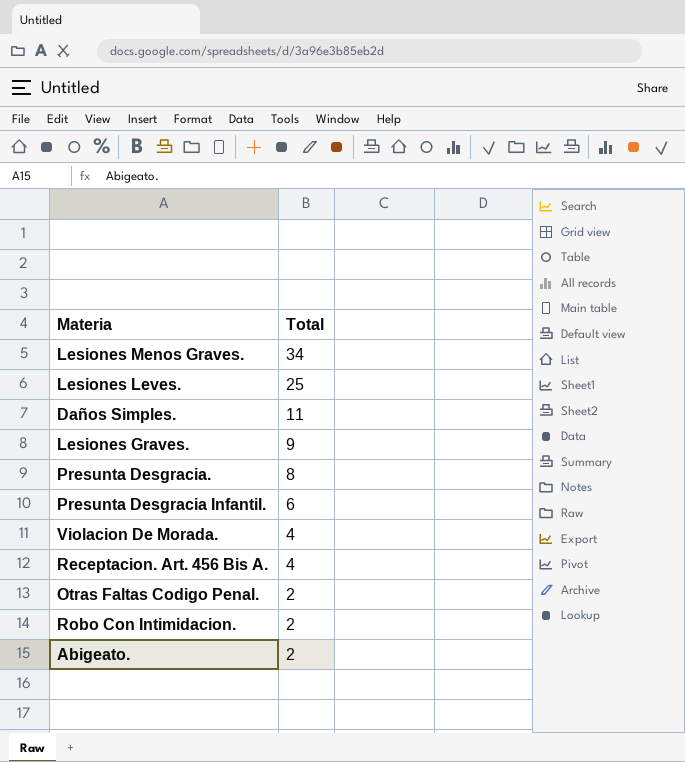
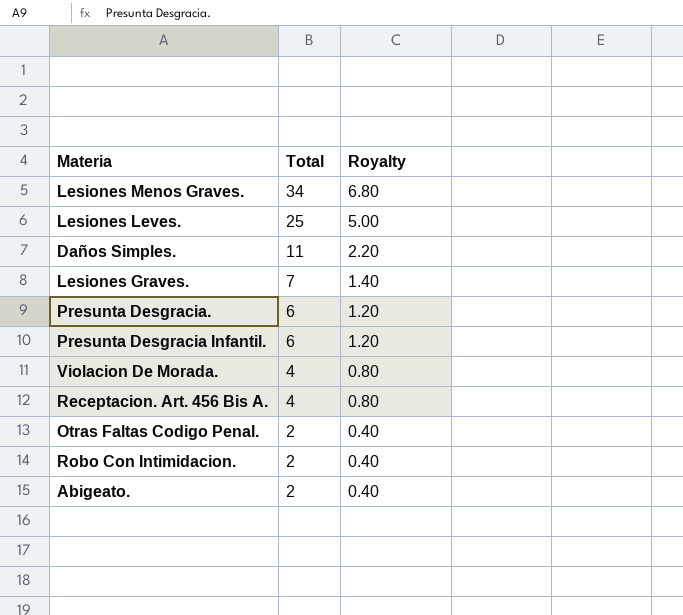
column Royalty | formula: none -> [Total] * 0.2
Lesiones Graves. | Total: 9 -> 7
Presunta Desgracia. | Total: 8 -> 6

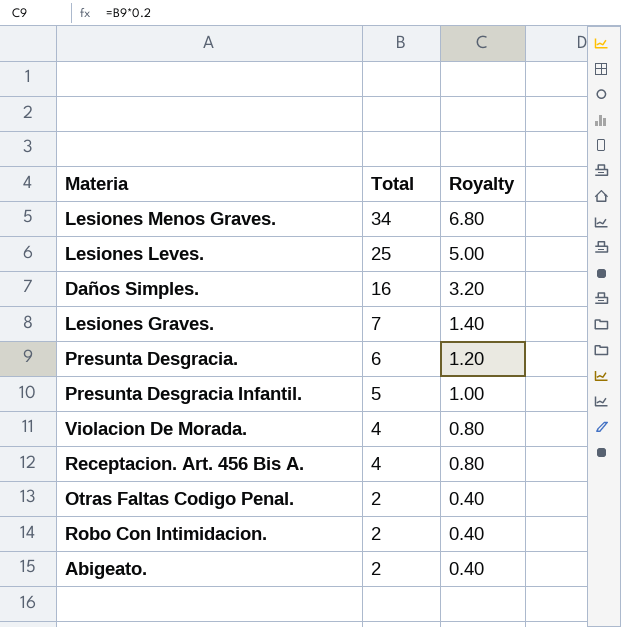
Daños Simples. | Total: 11 -> 16
Daños Simples. | Royalty: 2.20 -> 3.20
Presunta Desgracia Infantil. | Total: 6 -> 5
Presunta Desgracia Infantil. | Royalty: 1.20 -> 1.00

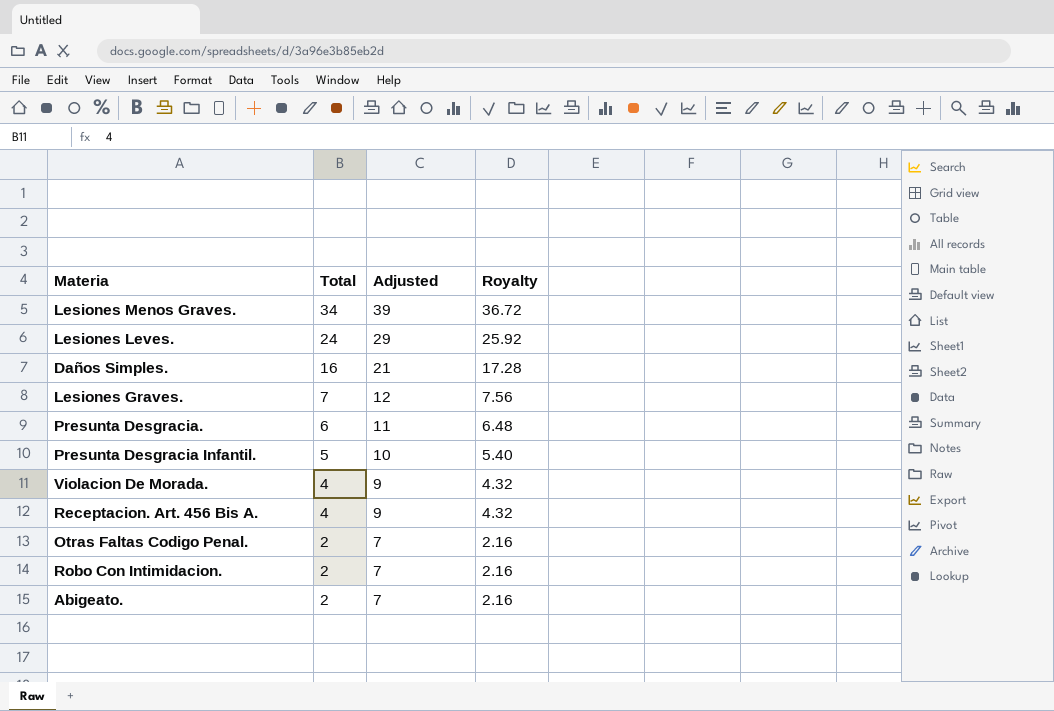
column Adjusted | formula: none -> [Total] + 5
column Royalty | formula: [Total] * 0.2 -> [Total] * 1.08
Lesiones Leves. | Total: 25 -> 24

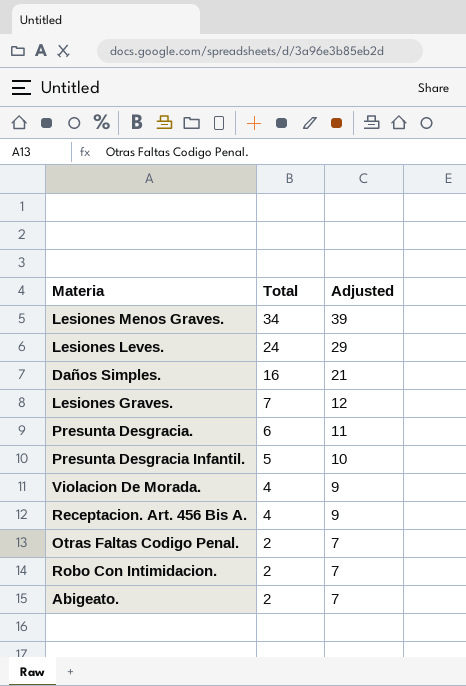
column Royalty | formula: [Total] * 1.08 -> none

